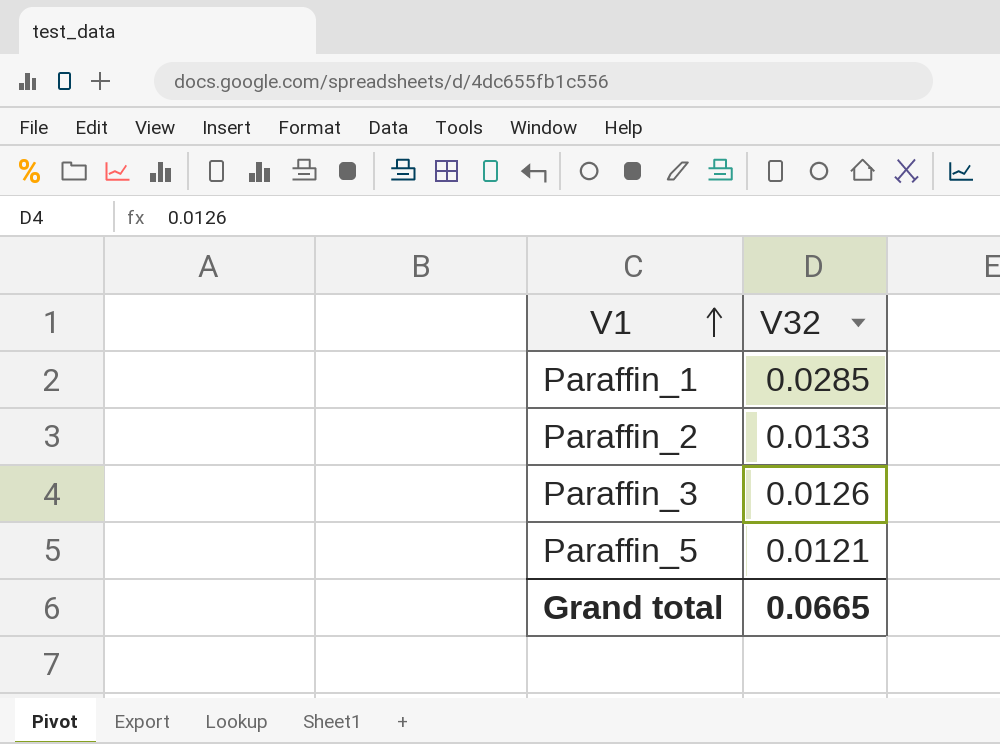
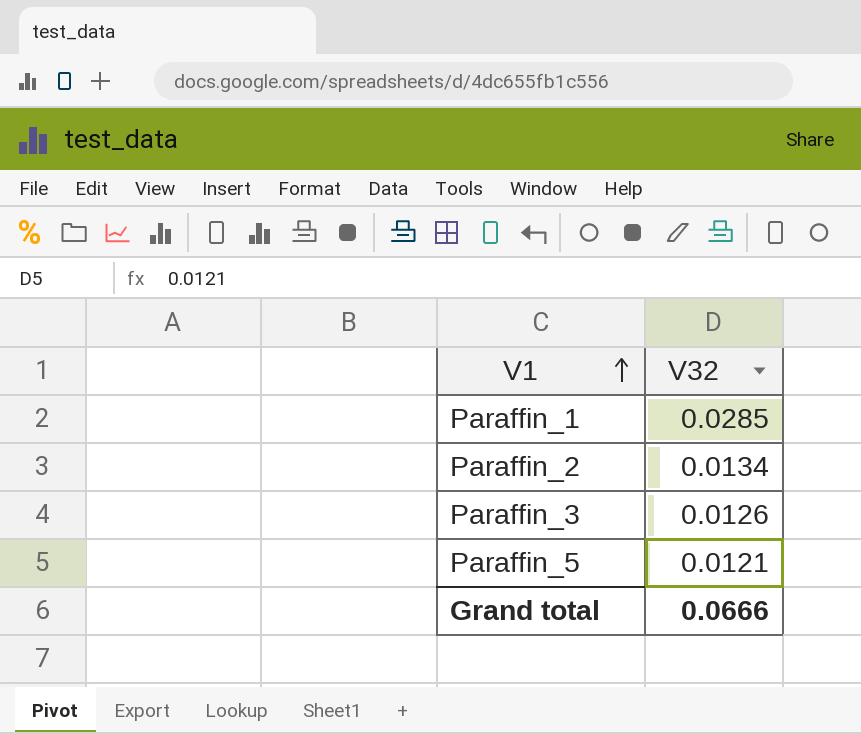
Paraffin_2 | V32: 0.0133 -> 0.0134
Grand total | V32: 0.0665 -> 0.0666

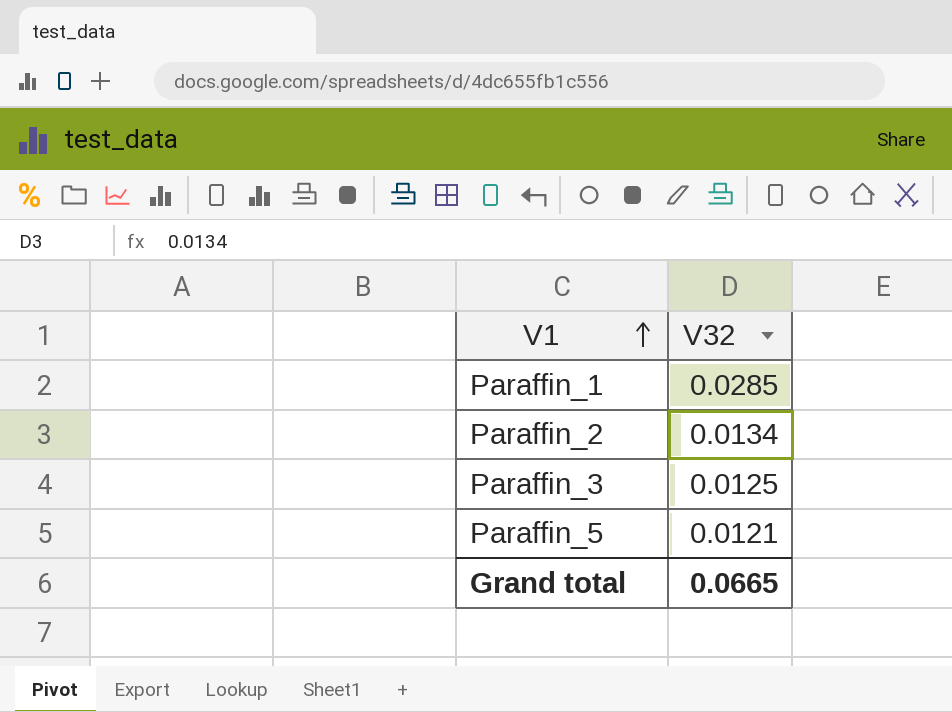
Paraffin_3 | V32: 0.0126 -> 0.0125
Grand total | V32: 0.0666 -> 0.0665

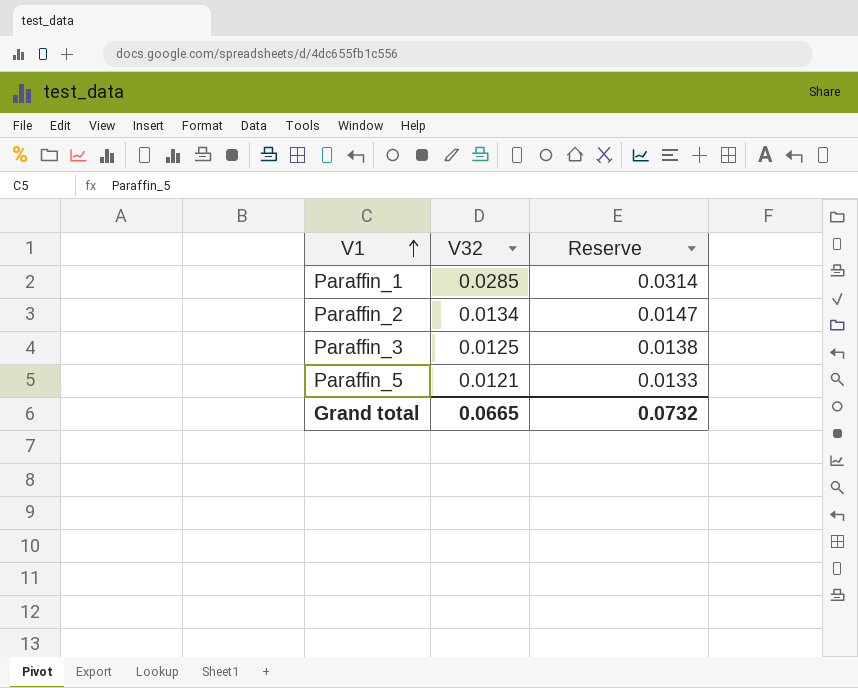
column Reserve | formula: none -> [V32] * 1.1

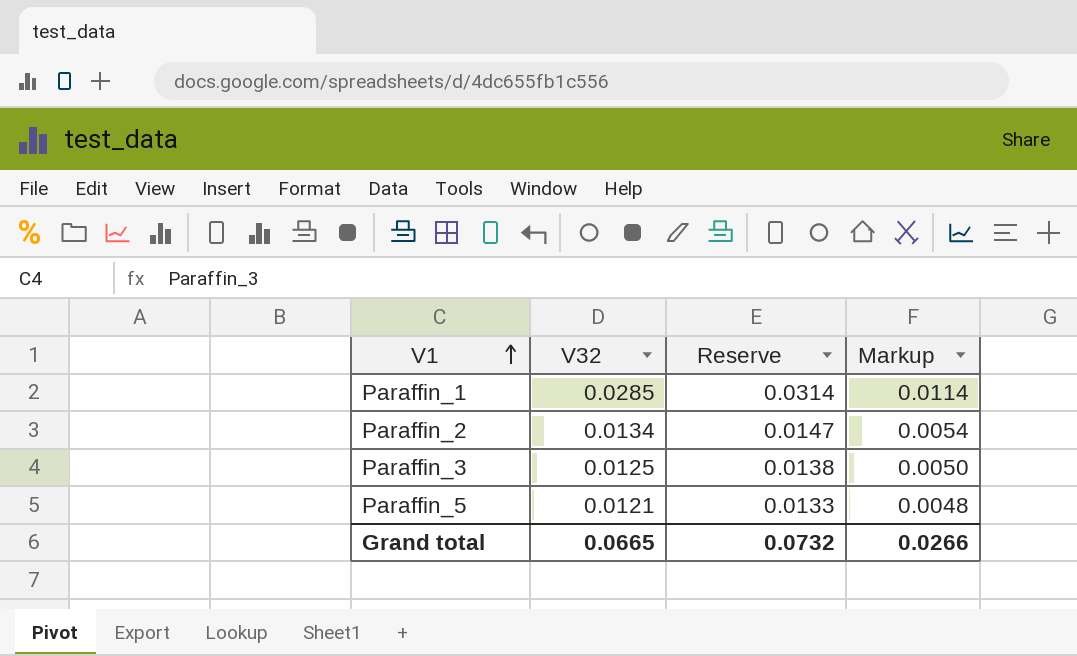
column Markup | formula: none -> [V32] * 0.4

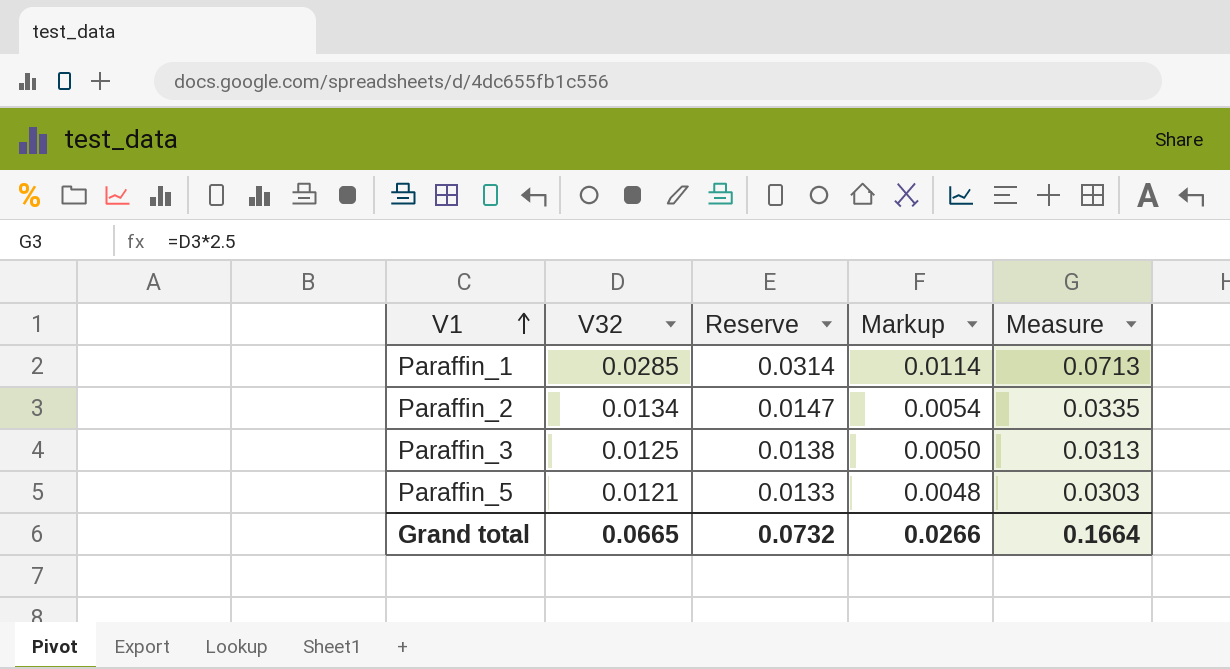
column Measure | formula: none -> [V32] * 2.5

